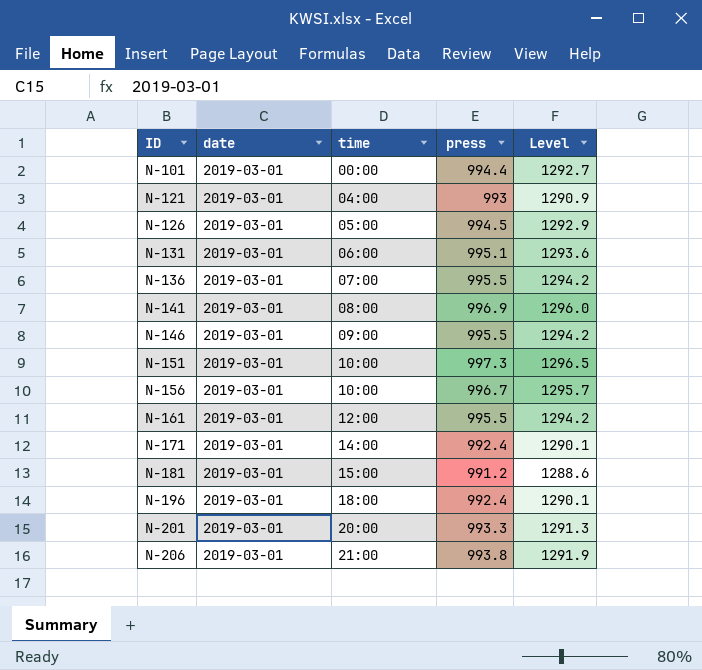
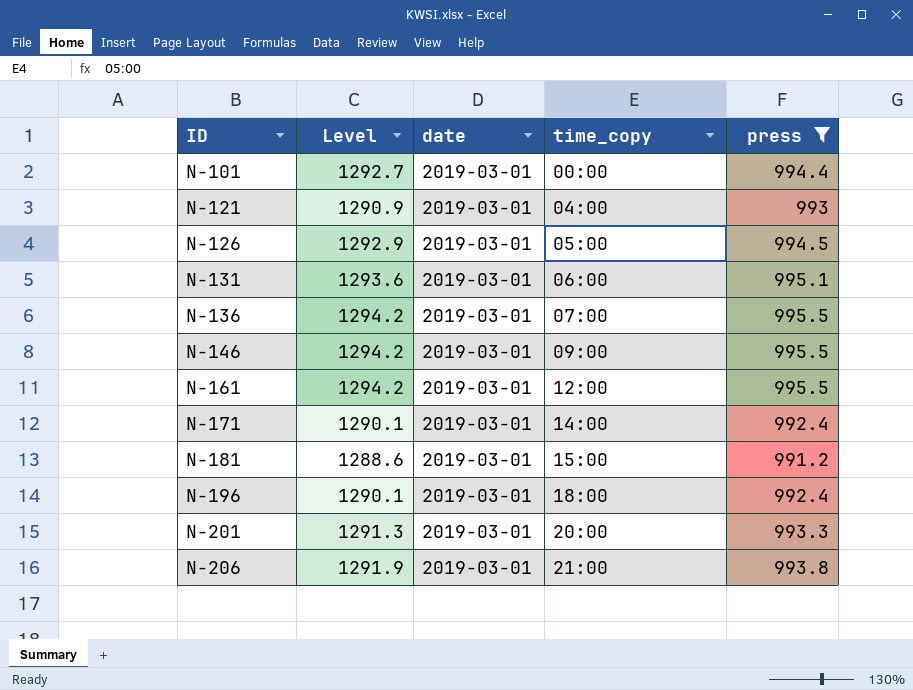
filter: none -> press <= 995.5
column Level | position: 5 -> 2
column name: time -> time_copy

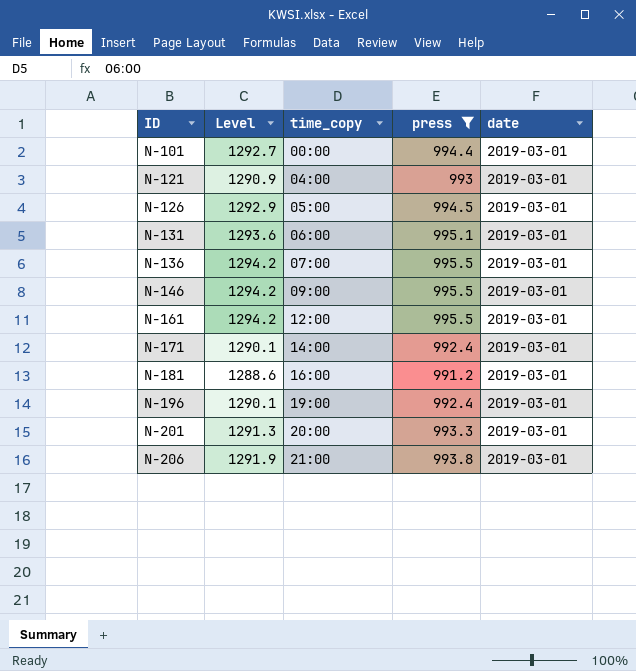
column date | position: 3 -> 5
N-181 | time_copy: 15:00 -> 16:00
N-196 | time_copy: 18:00 -> 19:00

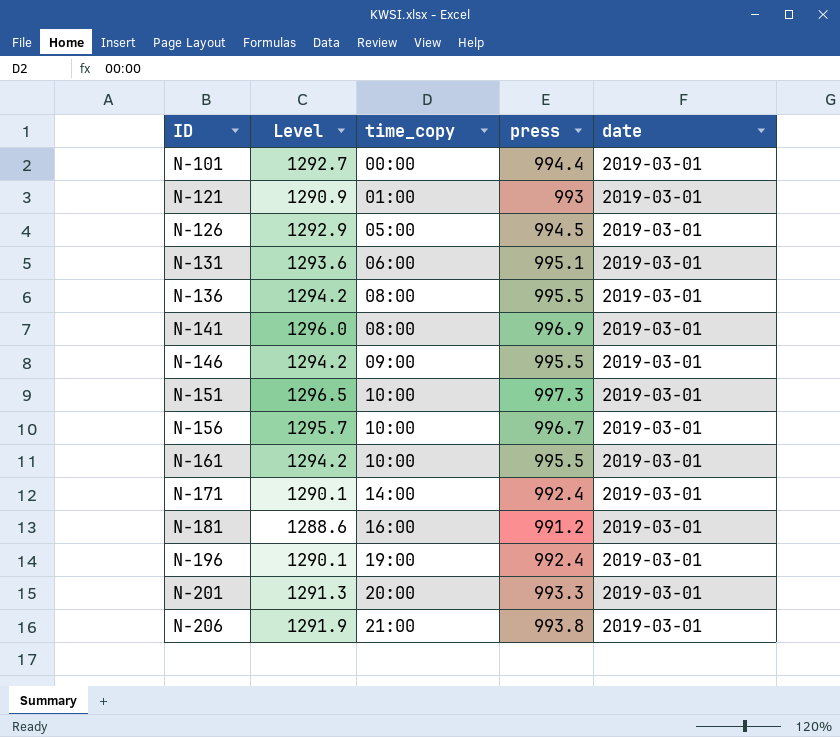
filter: press <= 995.5 -> none
N-121 | time_copy: 04:00 -> 01:00
N-136 | time_copy: 07:00 -> 08:00
N-161 | time_copy: 12:00 -> 10:00

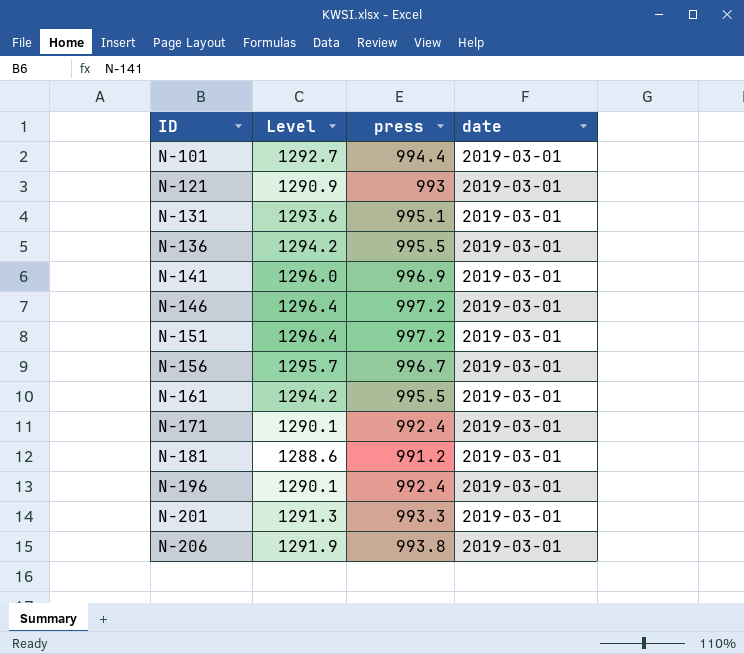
column time_copy | position: 3 -> none
row N-126: 1292.9 | 05:00 | 994.5 | 2019-03-01 -> none
N-146 | Level: 1294.2 -> 1296.4
N-146 | press: 995.5 -> 997.2
N-151 | Level: 1296.5 -> 1296.4
N-151 | press: 997.3 -> 997.2

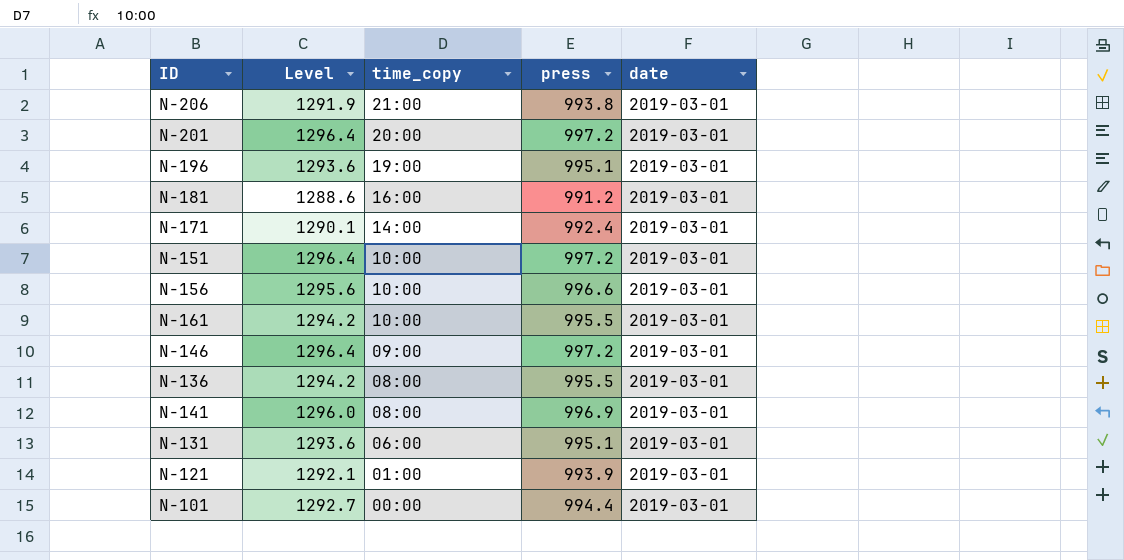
row order: ID ascending -> time_copy descending
column time_copy | position: none -> 3
N-201 | Level: 1291.3 -> 1296.4
N-201 | press: 993.3 -> 997.2
N-196 | Level: 1290.1 -> 1293.6
N-196 | press: 992.4 -> 995.1
N-156 | Level: 1295.7 -> 1295.6
N-156 | press: 996.7 -> 996.6
N-121 | Level: 1290.9 -> 1292.1
N-121 | press: 993 -> 993.9

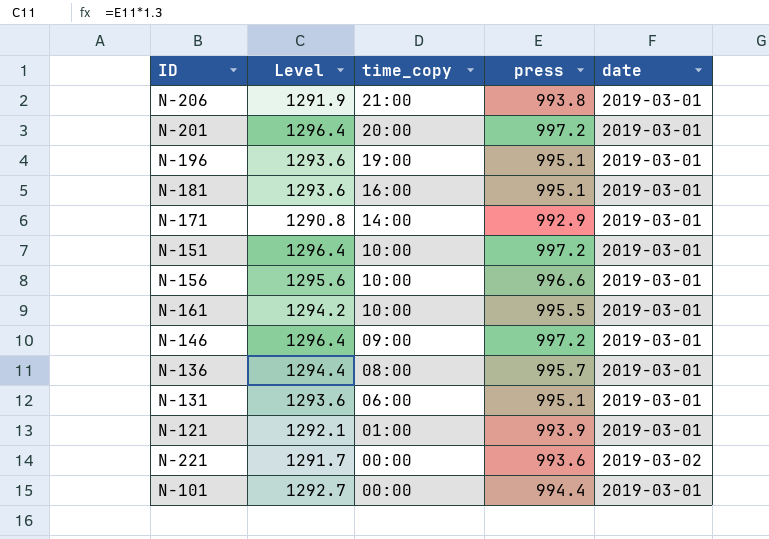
row N-141: 1296.0 | 08:00 | 996.9 | 2019-03-01 -> none
N-181 | Level: 1288.6 -> 1293.6
N-181 | press: 991.2 -> 995.1
N-171 | Level: 1290.1 -> 1290.8
N-171 | press: 992.4 -> 992.9
N-136 | Level: 1294.2 -> 1294.4
N-136 | press: 995.5 -> 995.7
row N-221: none -> 1291.7 | 00:00 | 993.6 | 2019-03-02

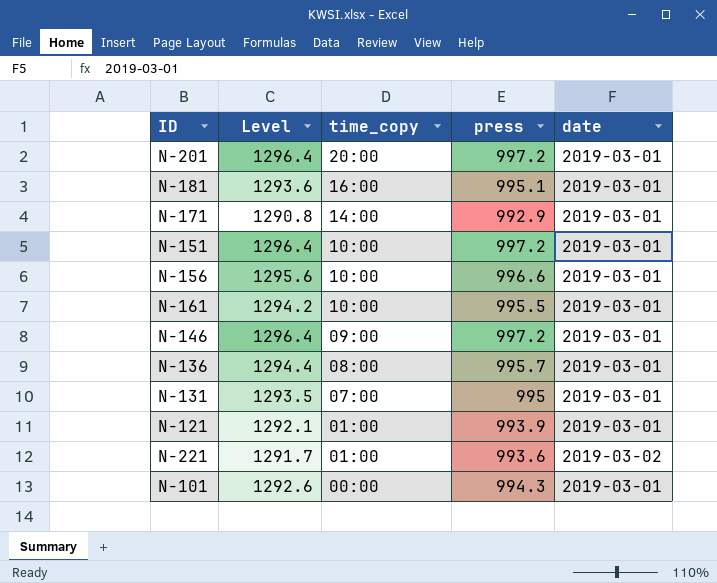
row N-206: 1291.9 | 21:00 | 993.8 | 2019-03-01 -> none
row N-196: 1293.6 | 19:00 | 995.1 | 2019-03-01 -> none
N-131 | Level: 1293.6 -> 1293.5
N-131 | time_copy: 06:00 -> 07:00
N-131 | press: 995.1 -> 995
N-221 | time_copy: 00:00 -> 01:00
N-101 | Level: 1292.7 -> 1292.6
N-101 | press: 994.4 -> 994.3

